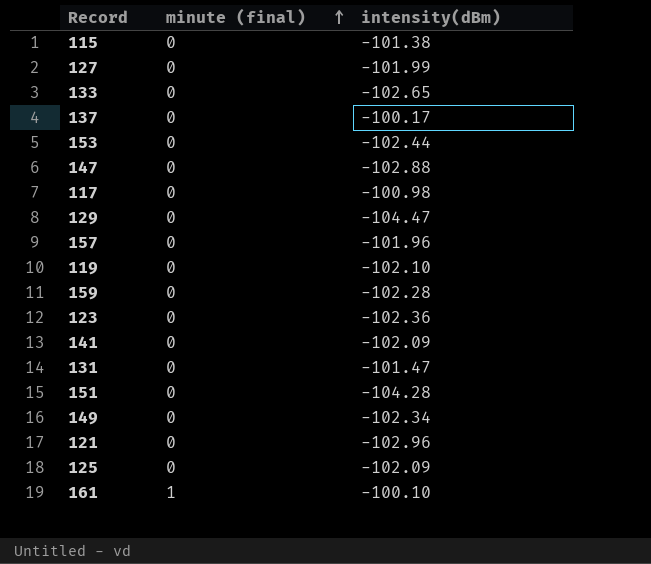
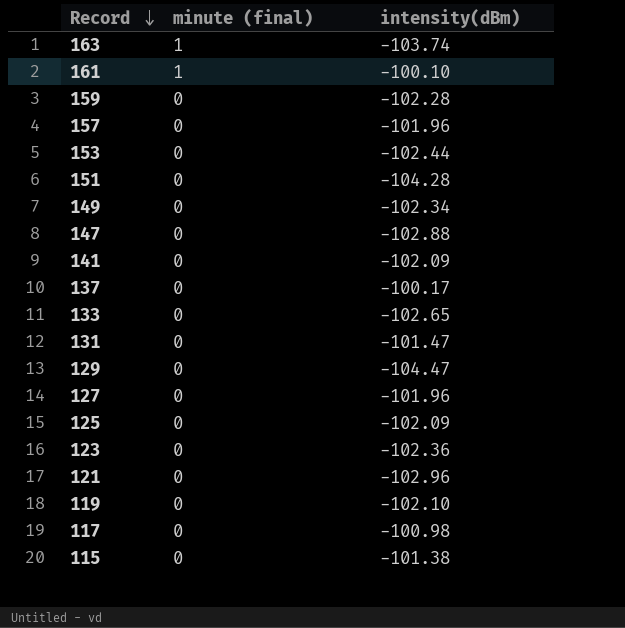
row order: minute (final) ascending -> Record descending
row 163: none -> 1 | -103.74
127 | intensity(dBm): -101.99 -> -101.96

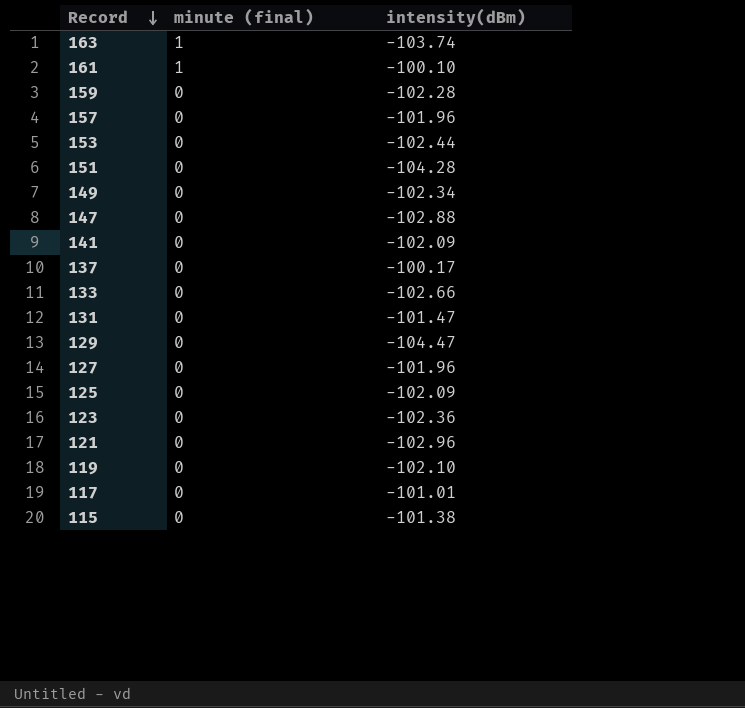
133 | intensity(dBm): -102.65 -> -102.66
117 | intensity(dBm): -100.98 -> -101.01

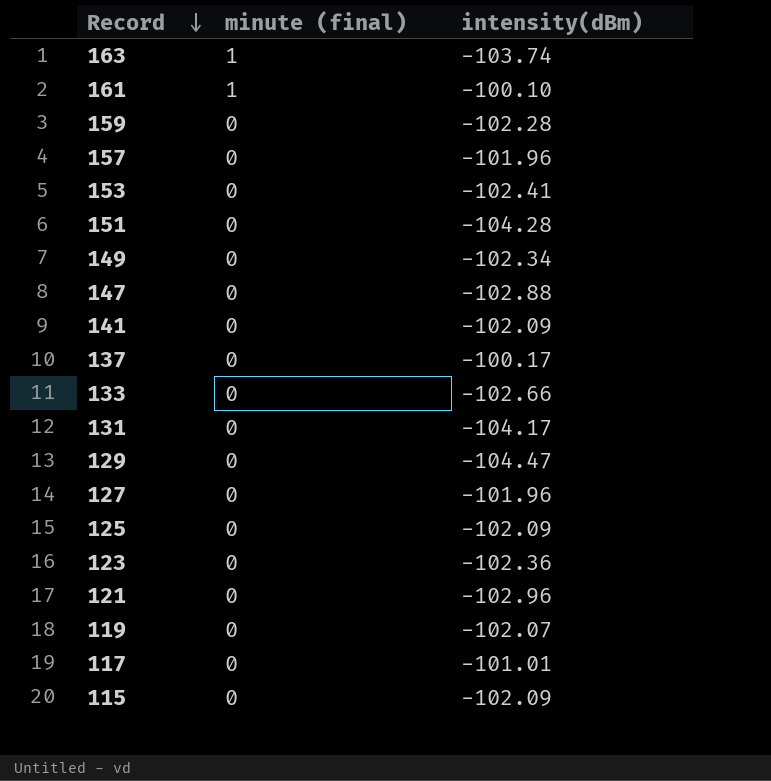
153 | intensity(dBm): -102.44 -> -102.41
131 | intensity(dBm): -101.47 -> -104.17
119 | intensity(dBm): -102.10 -> -102.07
115 | intensity(dBm): -101.38 -> -102.09

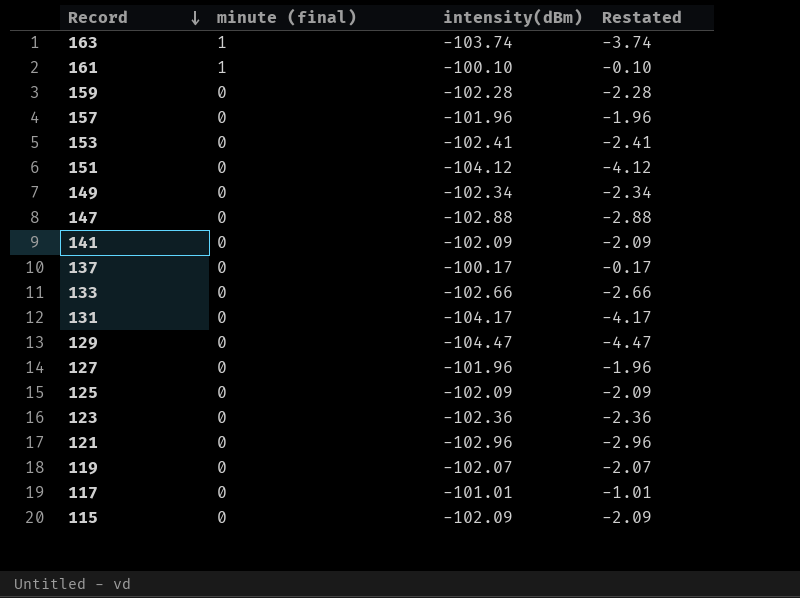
column Restated | formula: none -> [intensity(dBm)] + 100
151 | intensity(dBm): -104.28 -> -104.12

